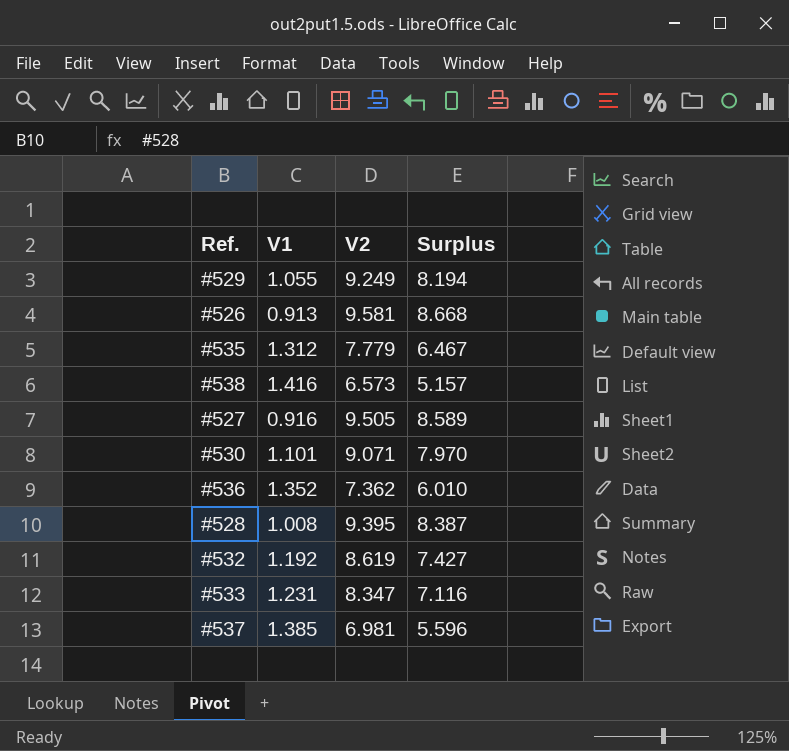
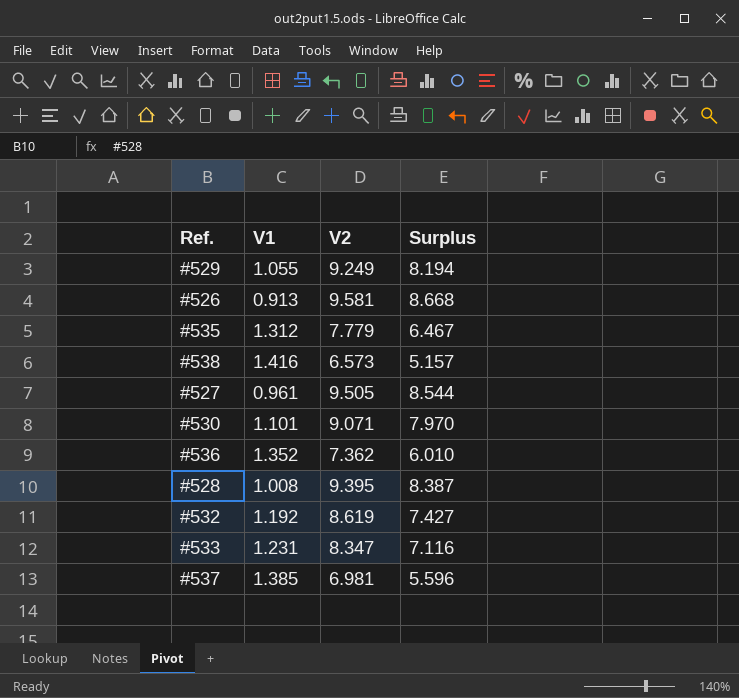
#527 | V1: 0.916 -> 0.961
#527 | Surplus: 8.589 -> 8.544

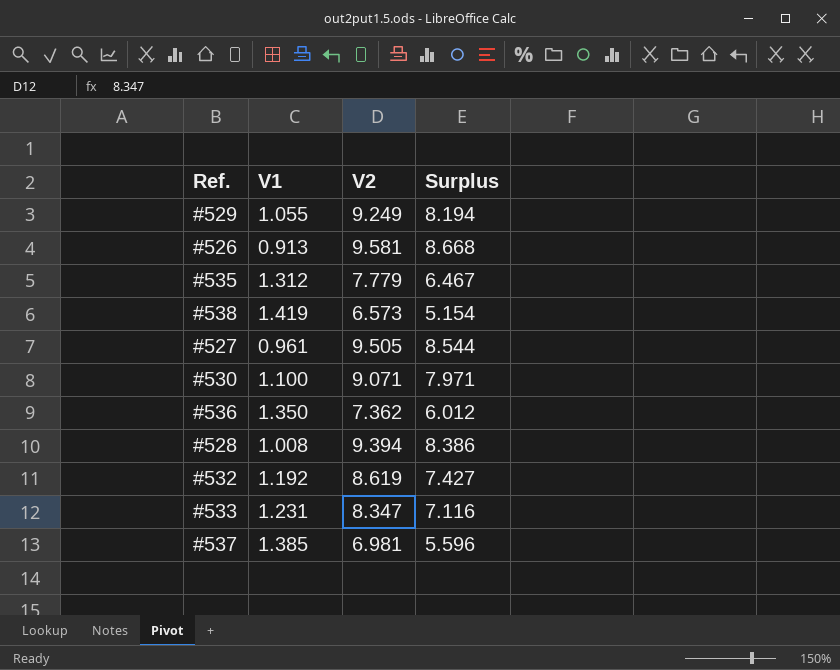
#538 | V1: 1.416 -> 1.419
#538 | Surplus: 5.157 -> 5.154
#530 | V1: 1.101 -> 1.100
#530 | Surplus: 7.970 -> 7.971
#536 | V1: 1.352 -> 1.350
#536 | Surplus: 6.010 -> 6.012
#528 | V2: 9.395 -> 9.394
#528 | Surplus: 8.387 -> 8.386

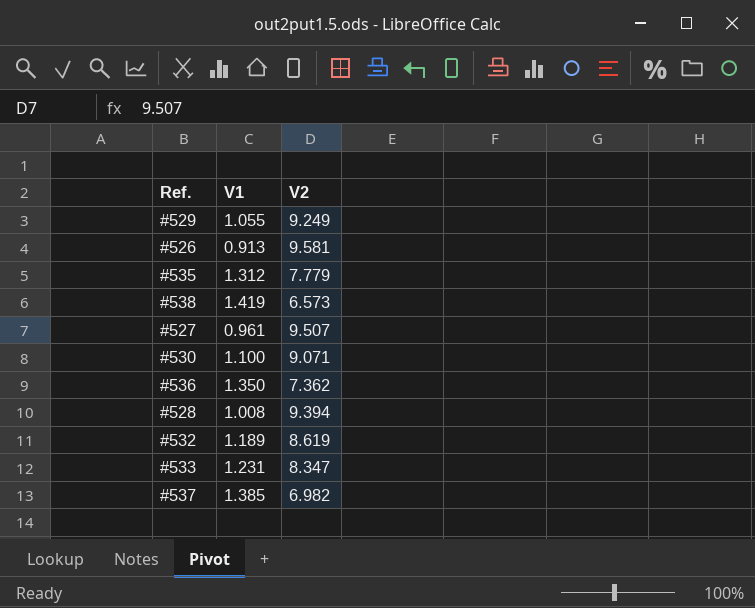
column Surplus | formula: [V2] - [V1] -> none
#527 | V2: 9.505 -> 9.507
#532 | V1: 1.192 -> 1.189
#537 | V2: 6.981 -> 6.982

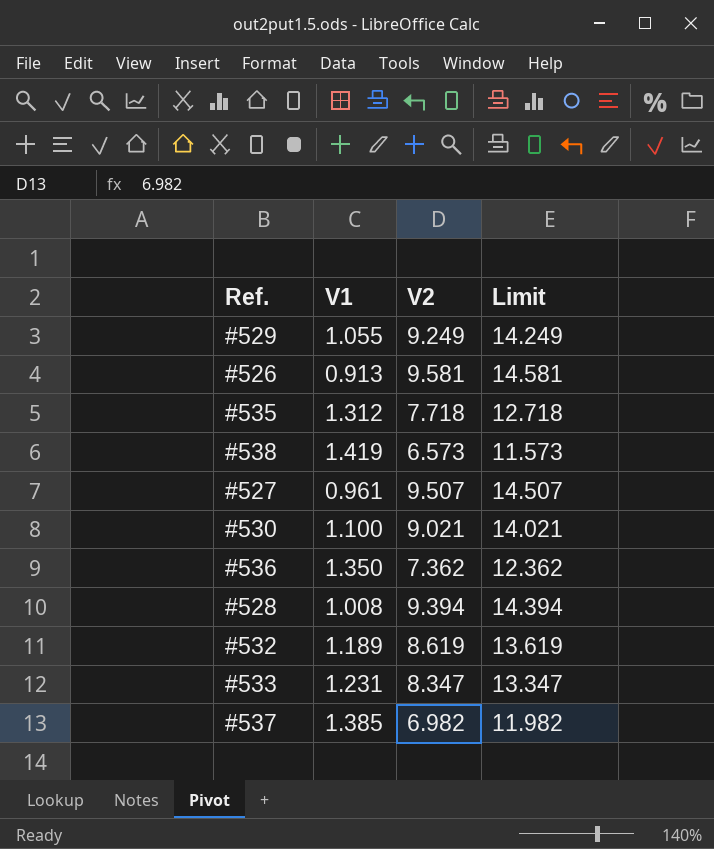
column Limit | formula: none -> [V2] + 5
#535 | V2: 7.779 -> 7.718
#530 | V2: 9.071 -> 9.021

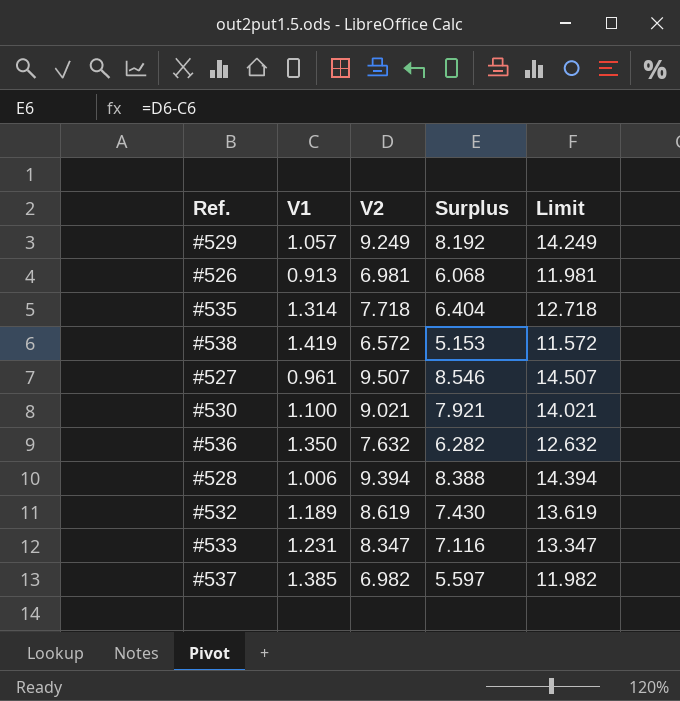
column Surplus | formula: none -> [V2] - [V1]
#529 | V1: 1.055 -> 1.057
#526 | V2: 9.581 -> 6.981
#526 | Limit: 14.581 -> 11.981
#535 | V1: 1.312 -> 1.314
#538 | V2: 6.573 -> 6.572
#538 | Limit: 11.573 -> 11.572
#536 | V2: 7.362 -> 7.632
#536 | Limit: 12.362 -> 12.632
#528 | V1: 1.008 -> 1.006

